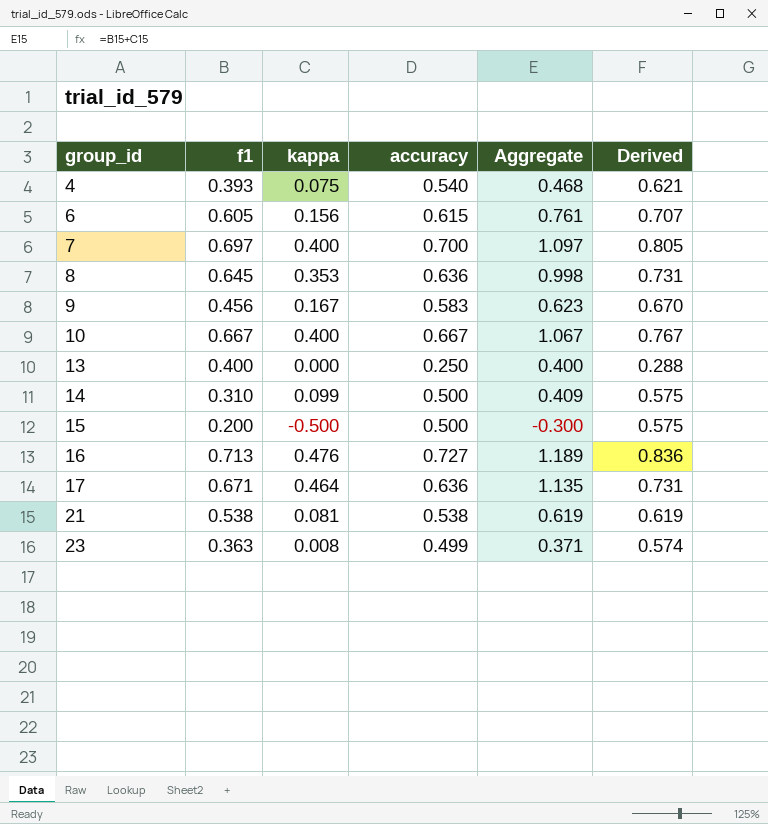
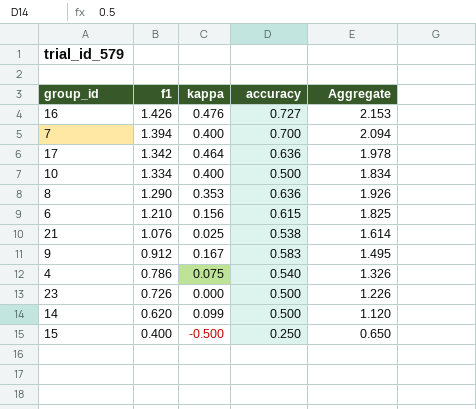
row order: group_id ascending -> f1 descending
column Derived | formula: [accuracy] * 1.15 -> none
column Aggregate | formula: [f1] + [kappa] -> [f1] + [accuracy]
row 13: 0.400 | 0.000 | 0.250 | 0.400 | 0.288 -> none
16 | f1: 0.713 -> 1.426
7 | f1: 0.697 -> 1.394
17 | f1: 0.671 -> 1.342
10 | f1: 0.667 -> 1.334
10 | accuracy: 0.667 -> 0.500
8 | f1: 0.645 -> 1.290
6 | f1: 0.605 -> 1.210
21 | f1: 0.538 -> 1.076
21 | kappa: 0.081 -> 0.025
9 | f1: 0.456 -> 0.912
4 | f1: 0.393 -> 0.786
23 | f1: 0.363 -> 0.726
23 | kappa: 0.008 -> 0.000
23 | accuracy: 0.499 -> 0.500
14 | f1: 0.310 -> 0.620
15 | f1: 0.200 -> 0.400
15 | accuracy: 0.500 -> 0.250

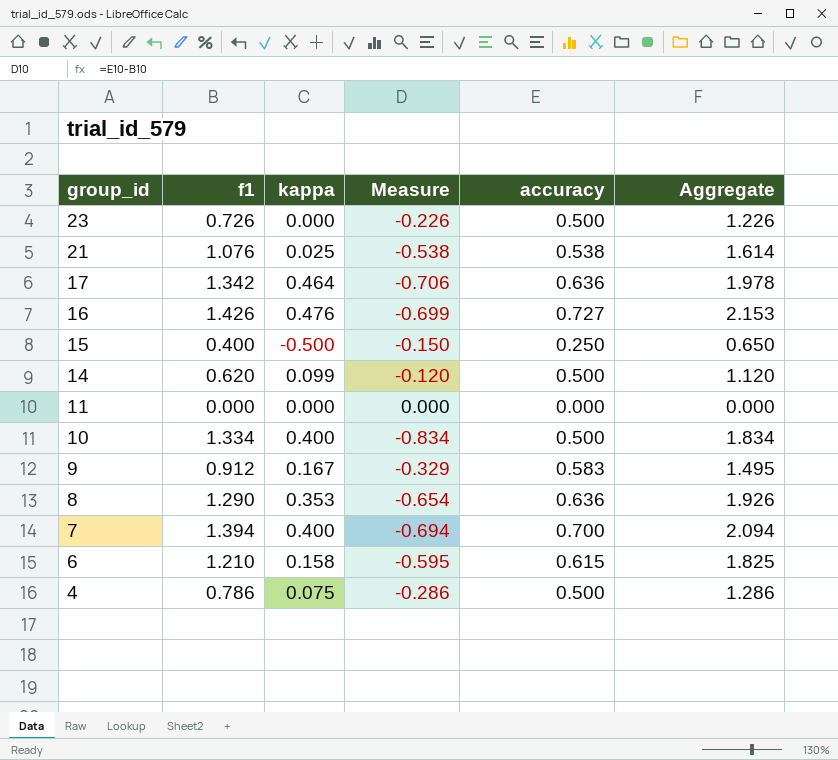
row order: f1 descending -> group_id descending
column Measure | formula: none -> [accuracy] - [f1]
row 11: none -> 0.000 | 0.000 | 0.000 | 0.000 | 0.000
6 | kappa: 0.156 -> 0.158
4 | accuracy: 0.540 -> 0.500
4 | Aggregate: 1.326 -> 1.286

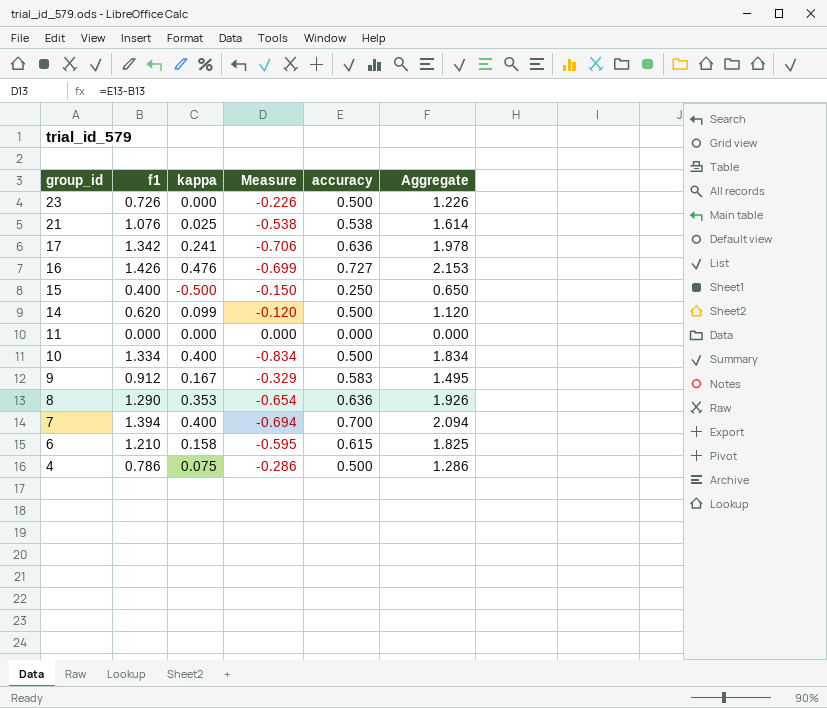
17 | kappa: 0.464 -> 0.241

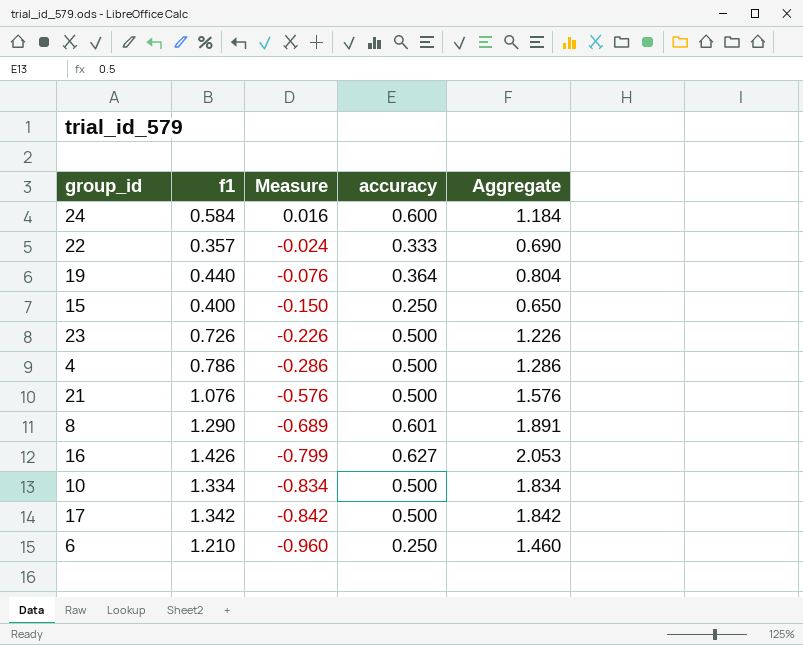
row order: group_id descending -> Measure descending
column kappa | position: 3 -> none
row 14: 0.620 | 0.099 | -0.120 | 0.500 | 1.120 -> none
row 11: 0.000 | 0.000 | 0.000 | 0.000 | 0.000 -> none
row 9: 0.912 | 0.167 | -0.329 | 0.583 | 1.495 -> none
row 7: 1.394 | 0.400 | -0.694 | 0.700 | 2.094 -> none
row 24: none -> 0.584 | 0.016 | 0.600 | 1.184
row 22: none -> 0.357 | -0.024 | 0.333 | 0.690
row 19: none -> 0.440 | -0.076 | 0.364 | 0.804
21 | Measure: -0.538 -> -0.576
21 | accuracy: 0.538 -> 0.500
21 | Aggregate: 1.614 -> 1.576
8 | Measure: -0.654 -> -0.689
8 | accuracy: 0.636 -> 0.601
8 | Aggregate: 1.926 -> 1.891
16 | Measure: -0.699 -> -0.799
16 | accuracy: 0.727 -> 0.627
16 | Aggregate: 2.153 -> 2.053
17 | Measure: -0.706 -> -0.842
17 | accuracy: 0.636 -> 0.500
17 | Aggregate: 1.978 -> 1.842
6 | Measure: -0.595 -> -0.960
6 | accuracy: 0.615 -> 0.250
6 | Aggregate: 1.825 -> 1.460

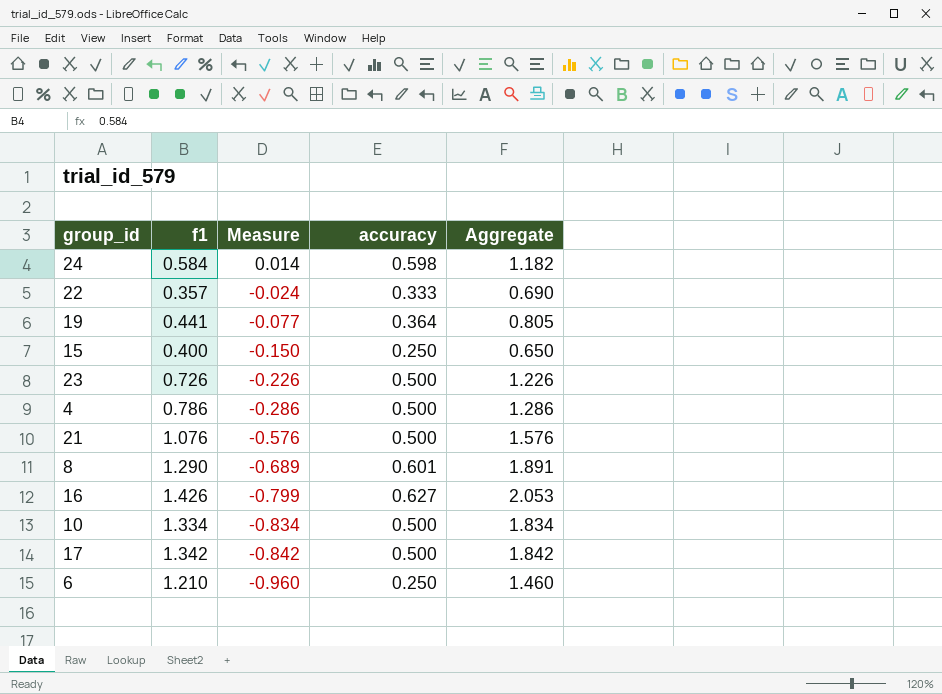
24 | Measure: 0.016 -> 0.014
24 | accuracy: 0.600 -> 0.598
24 | Aggregate: 1.184 -> 1.182
19 | f1: 0.440 -> 0.441
19 | Measure: -0.076 -> -0.077
19 | Aggregate: 0.804 -> 0.805

